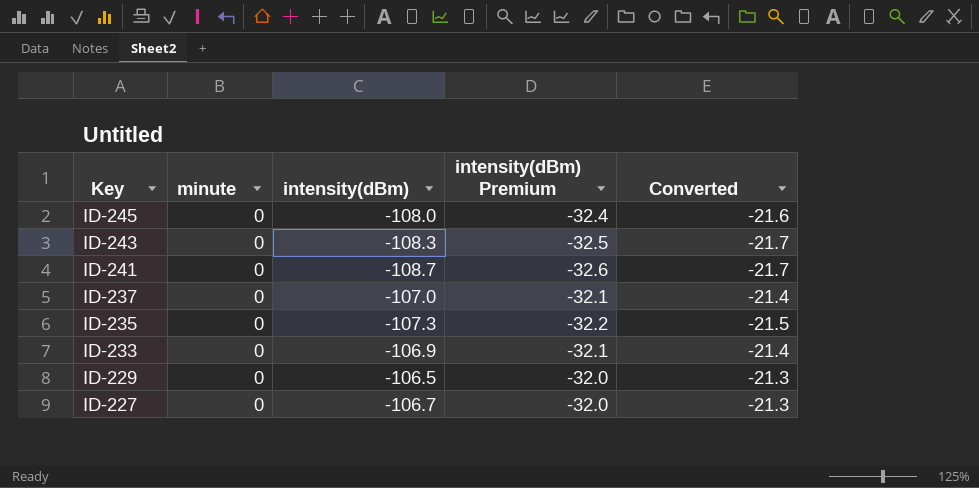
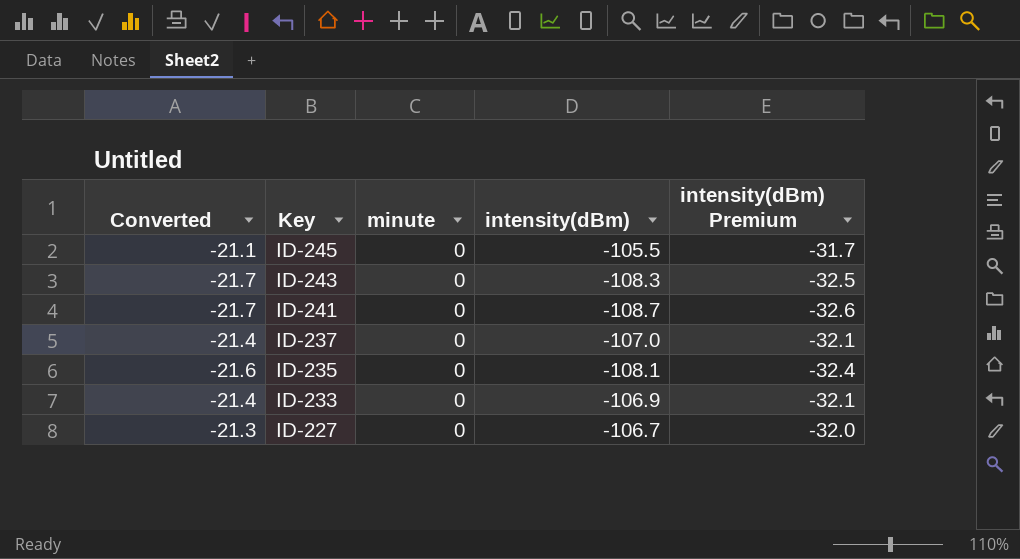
column Converted | position: 5 -> 1
row ID-229: 0 | -106.5 | -32.0 | -21.3 -> none
ID-245 | Converted: -21.6 -> -21.1
ID-245 | intensity(dBm): -108.0 -> -105.5
ID-245 | intensity(dBm) Premium: -32.4 -> -31.7
ID-235 | Converted: -21.5 -> -21.6
ID-235 | intensity(dBm): -107.3 -> -108.1
ID-235 | intensity(dBm) Premium: -32.2 -> -32.4

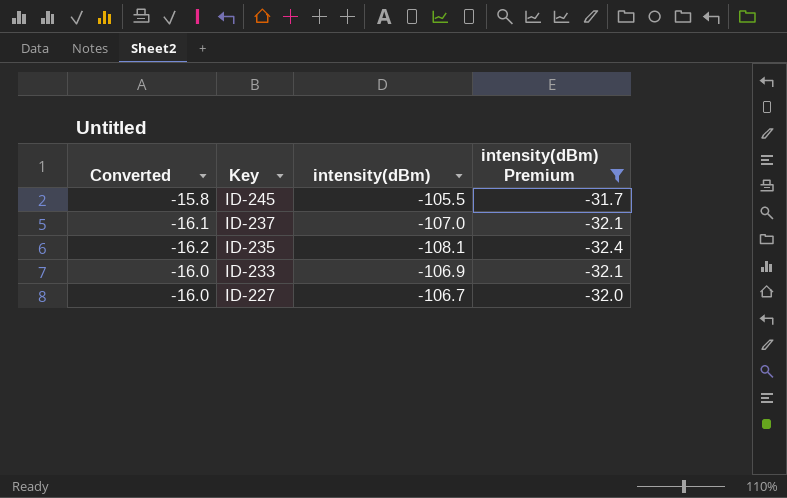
filter: none -> intensity(dBm) Premium >= -32.4
column minute | position: 3 -> none
column Converted | formula: [intensity(dBm)] * 0.2 -> [intensity(dBm)] * 0.15

